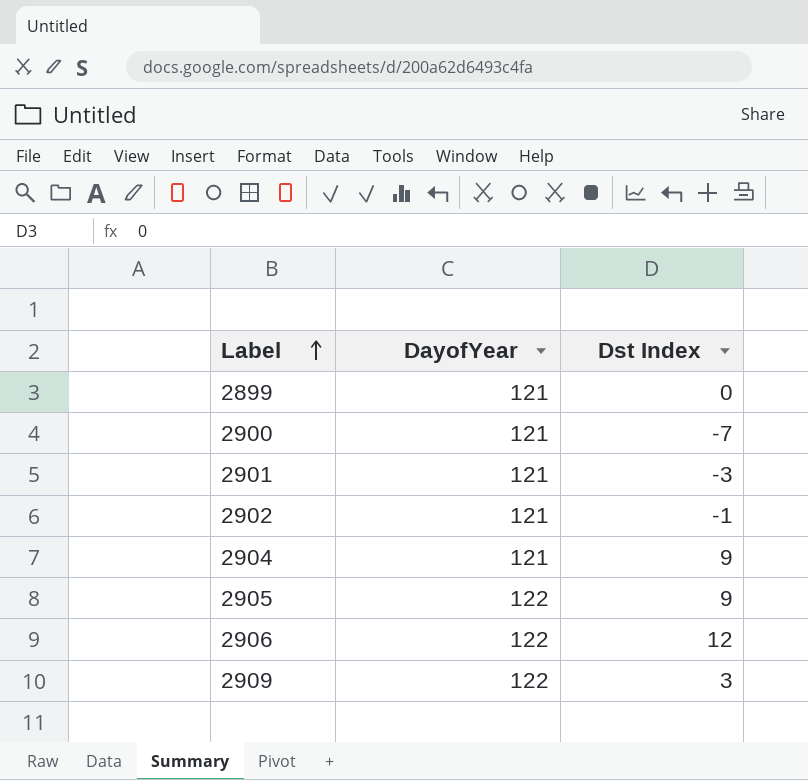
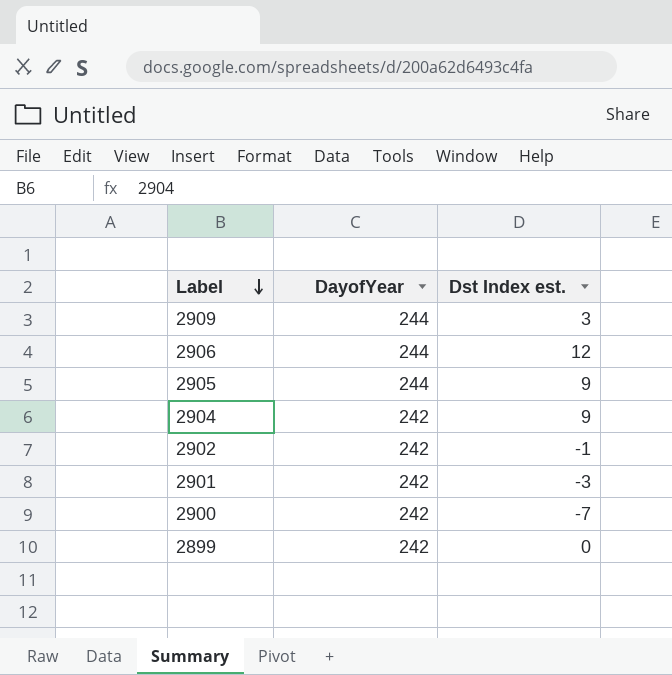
row order: Label ascending -> Label descending
column name: Dst Index -> Dst Index est.
2909 | DayofYear: 122 -> 244
2906 | DayofYear: 122 -> 244
2905 | DayofYear: 122 -> 244
2904 | DayofYear: 121 -> 242
2902 | DayofYear: 121 -> 242
2901 | DayofYear: 121 -> 242
2900 | DayofYear: 121 -> 242
2899 | DayofYear: 121 -> 242

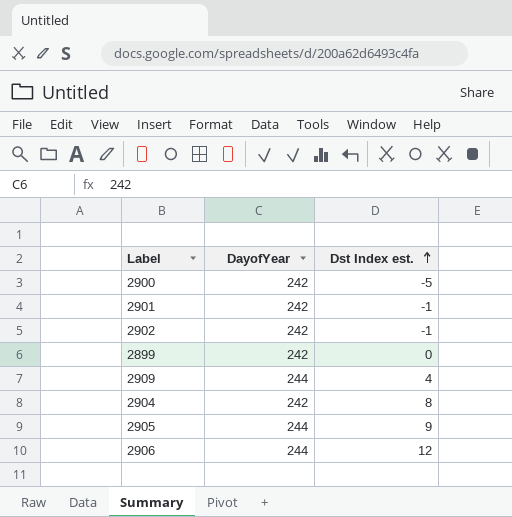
row order: Label descending -> Dst Index est. ascending
2900 | Dst Index est.: -7 -> -5
2901 | Dst Index est.: -3 -> -1
2909 | Dst Index est.: 3 -> 4
2904 | Dst Index est.: 9 -> 8

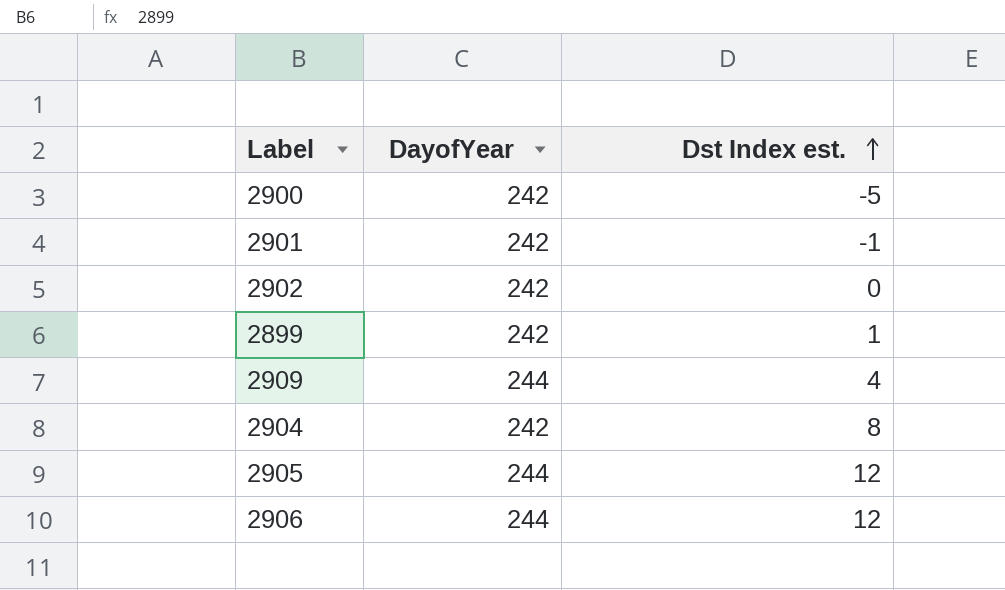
2902 | Dst Index est.: -1 -> 0
2899 | Dst Index est.: 0 -> 1
2905 | Dst Index est.: 9 -> 12

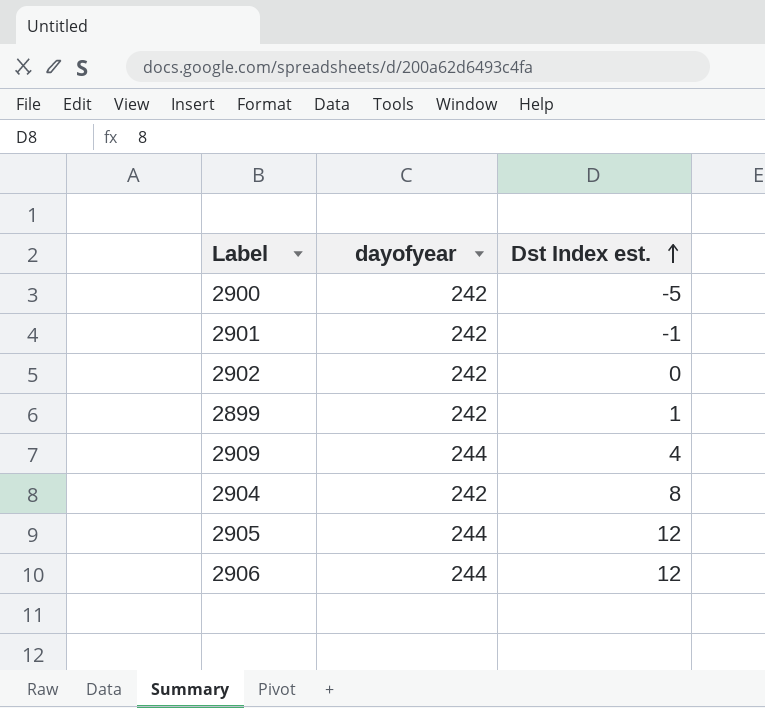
column name: DayofYear -> dayofyear

